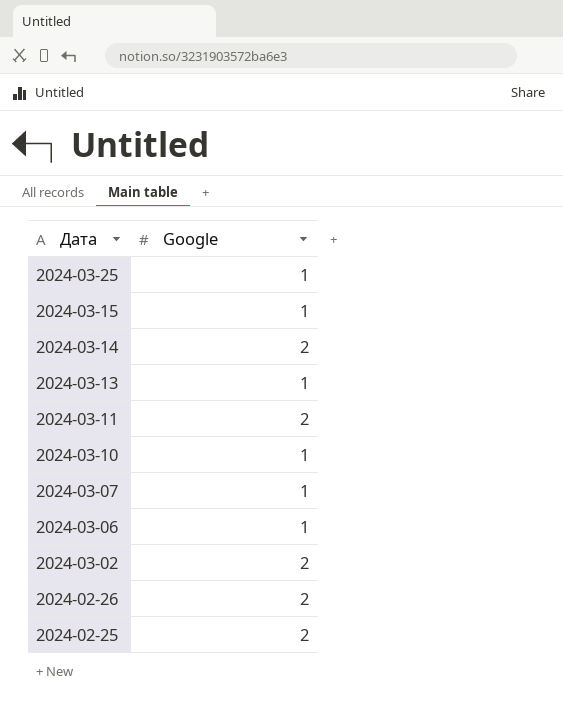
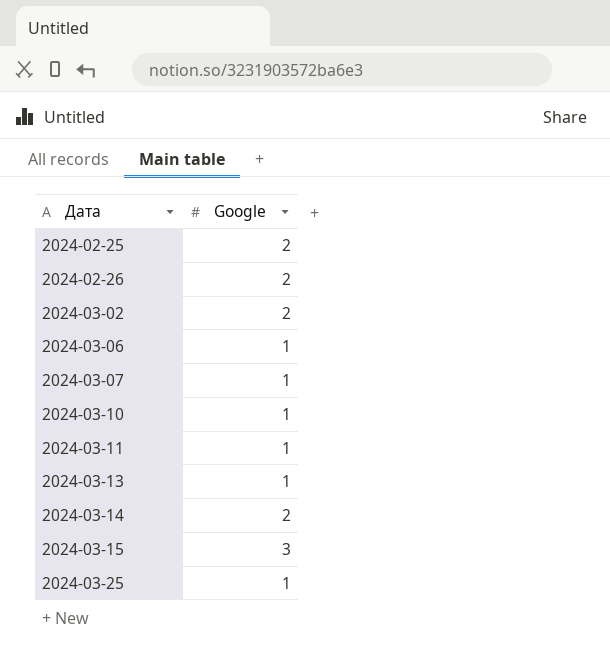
row order: Дата descending -> Дата ascending
2024-03-11 | Google: 2 -> 1
2024-03-15 | Google: 1 -> 3

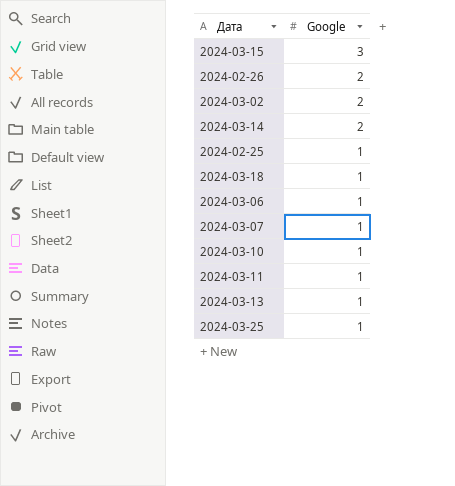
row order: Дата ascending -> Google descending
2024-02-25 | Google: 2 -> 1
row 2024-03-18: none -> 1

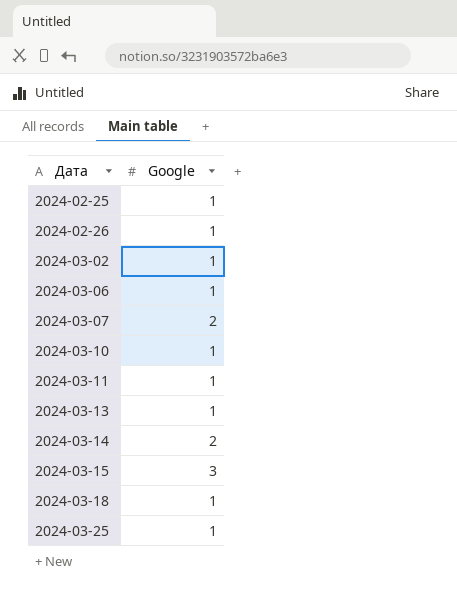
row order: Google descending -> Дата ascending
2024-02-26 | Google: 2 -> 1
2024-03-02 | Google: 2 -> 1
2024-03-07 | Google: 1 -> 2

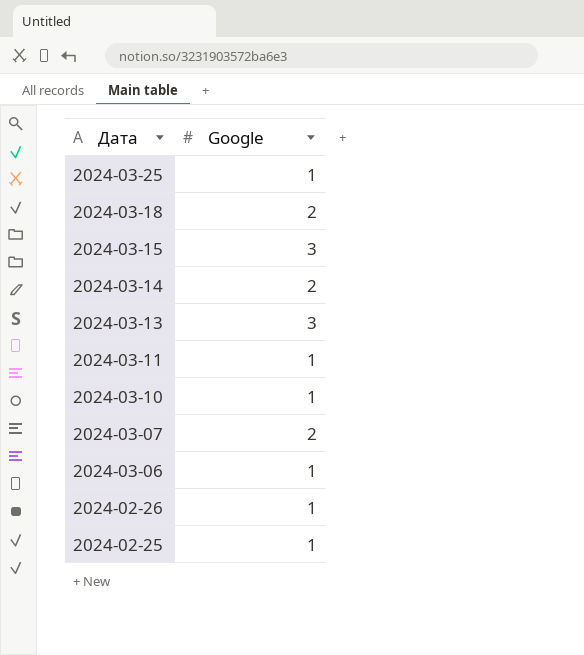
row order: Дата ascending -> Дата descending
row 2024-03-02: 1 -> none
2024-03-18 | Google: 1 -> 2
2024-03-13 | Google: 1 -> 3

